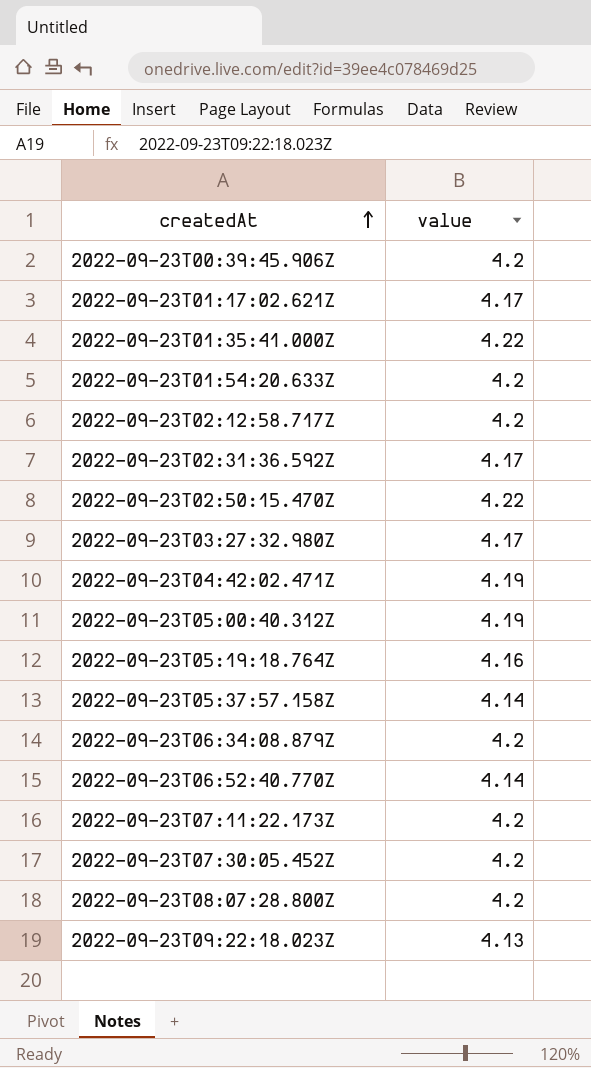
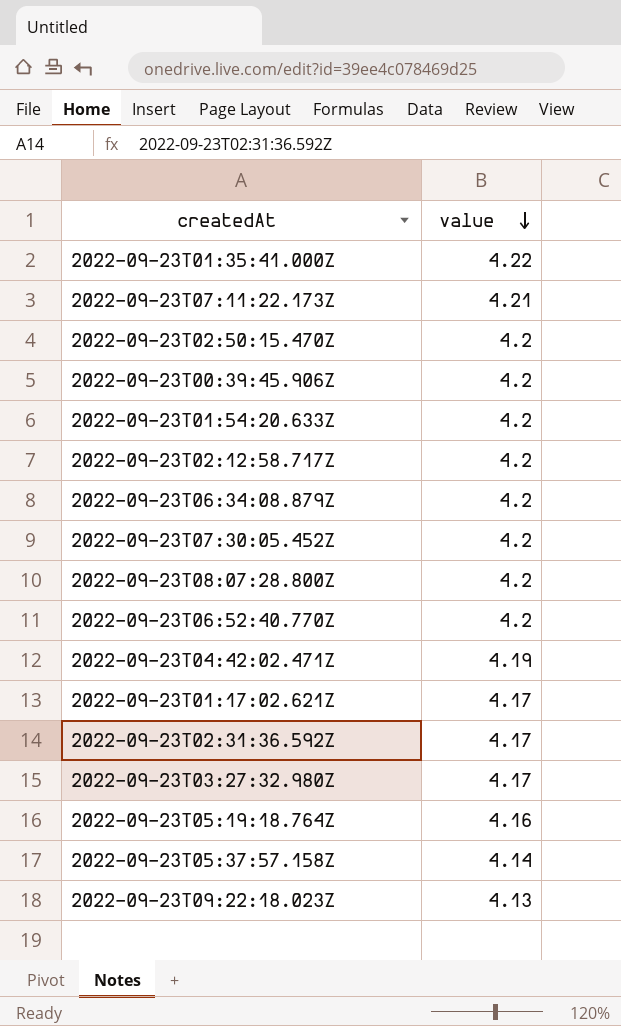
row order: createdAt ascending -> value descending
row 2022-09-23T05:00:40.312Z: 4.19 -> none
2022-09-23T07:11:22.173Z | value: 4.2 -> 4.21
2022-09-23T02:50:15.470Z | value: 4.22 -> 4.2
2022-09-23T06:52:40.770Z | value: 4.14 -> 4.2

